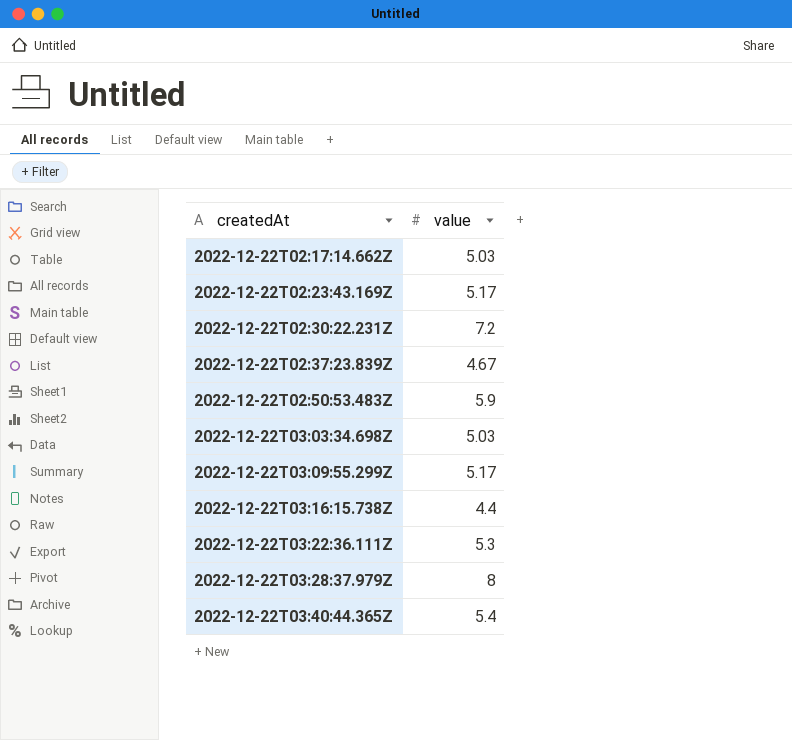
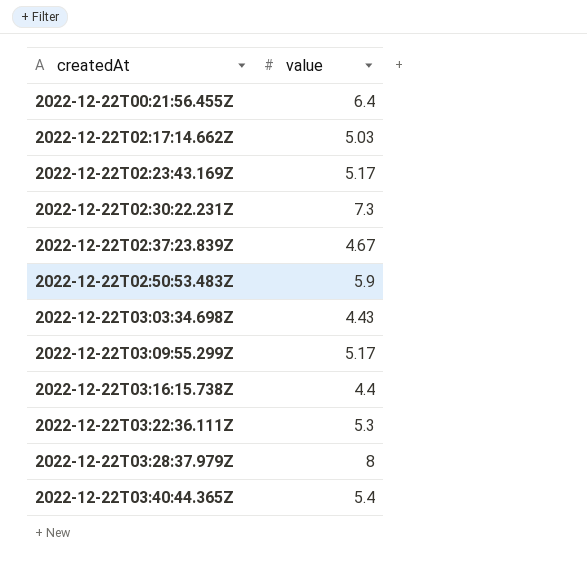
row 2022-12-22T00:21:56.455Z: none -> 6.4
2022-12-22T02:30:22.231Z | value: 7.2 -> 7.3
2022-12-22T03:03:34.698Z | value: 5.03 -> 4.43

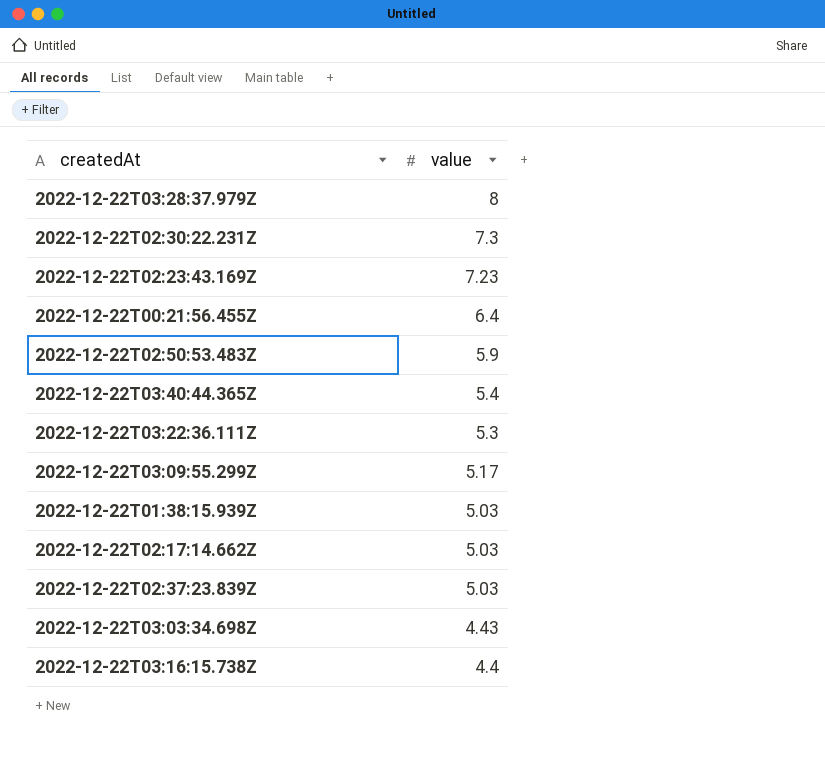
row order: createdAt ascending -> value descending
2022-12-22T02:23:43.169Z | value: 5.17 -> 7.23
row 2022-12-22T01:38:15.939Z: none -> 5.03
2022-12-22T02:37:23.839Z | value: 4.67 -> 5.03

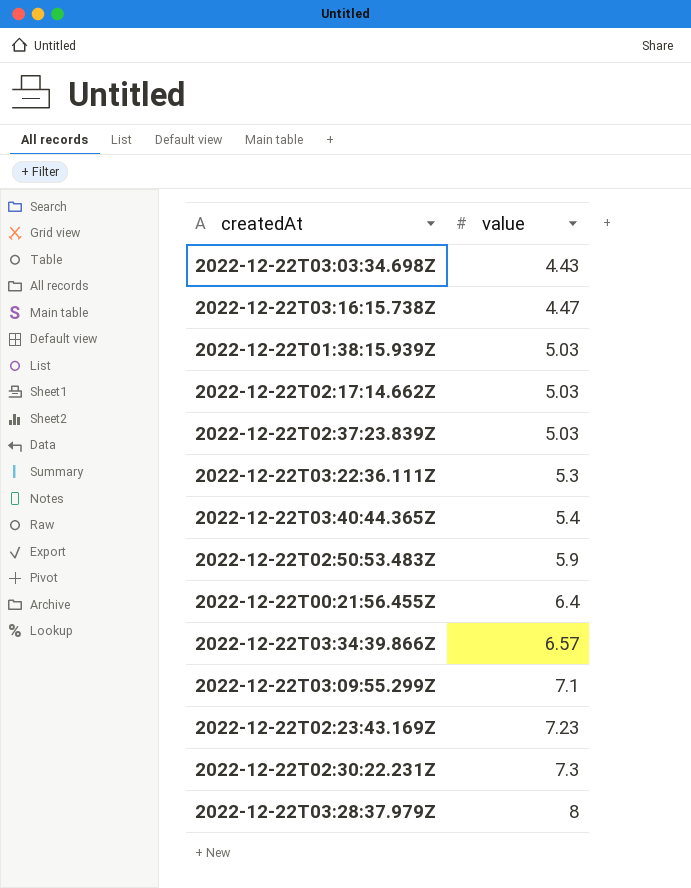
row order: value descending -> value ascending
2022-12-22T03:16:15.738Z | value: 4.4 -> 4.47
row 2022-12-22T03:34:39.866Z: none -> 6.57
2022-12-22T03:09:55.299Z | value: 5.17 -> 7.1

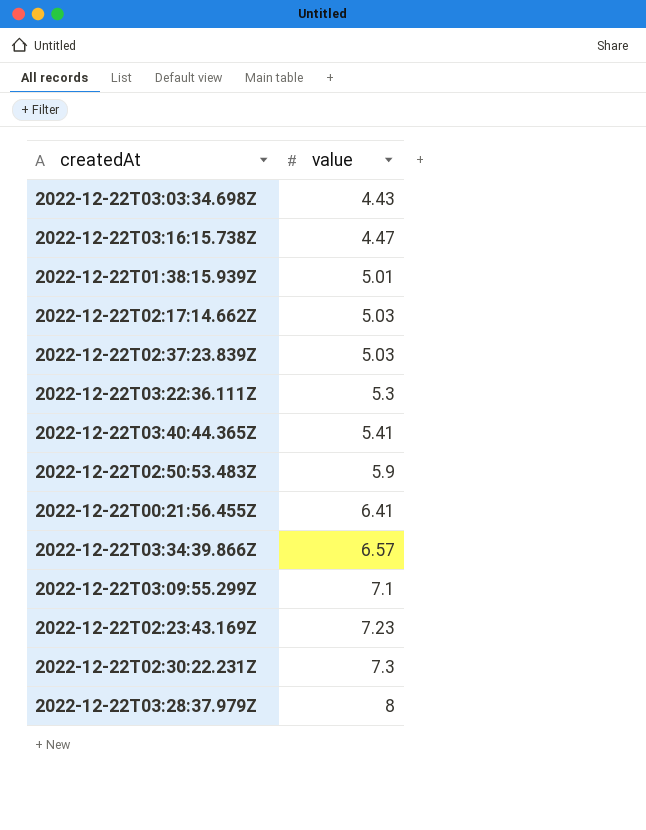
2022-12-22T01:38:15.939Z | value: 5.03 -> 5.01
2022-12-22T03:40:44.365Z | value: 5.4 -> 5.41
2022-12-22T00:21:56.455Z | value: 6.4 -> 6.41

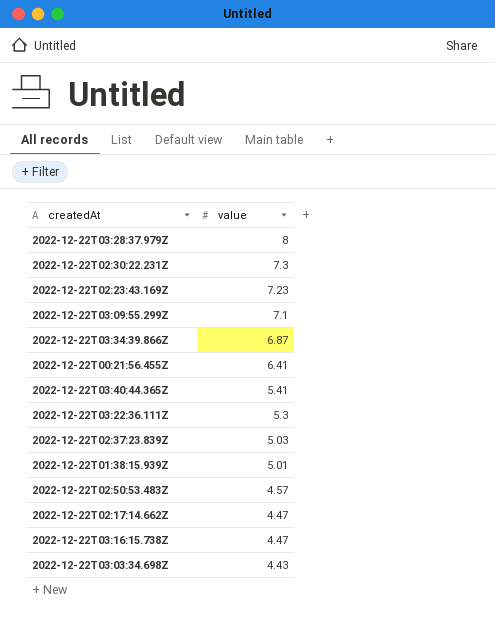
row order: value ascending -> value descending
2022-12-22T03:34:39.866Z | value: 6.57 -> 6.87
2022-12-22T02:50:53.483Z | value: 5.9 -> 4.57
2022-12-22T02:17:14.662Z | value: 5.03 -> 4.47

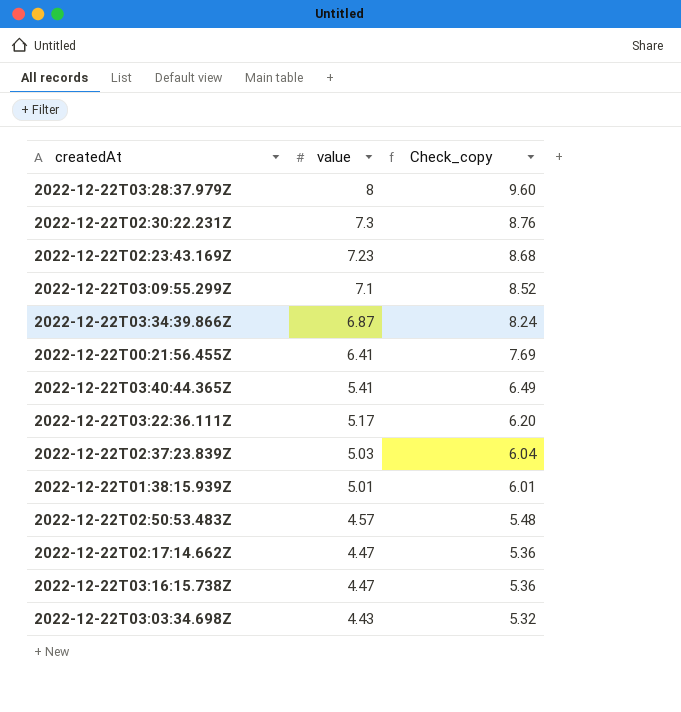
column Check_copy | formula: none -> [value] * 1.2
2022-12-22T03:22:36.111Z | value: 5.3 -> 5.17

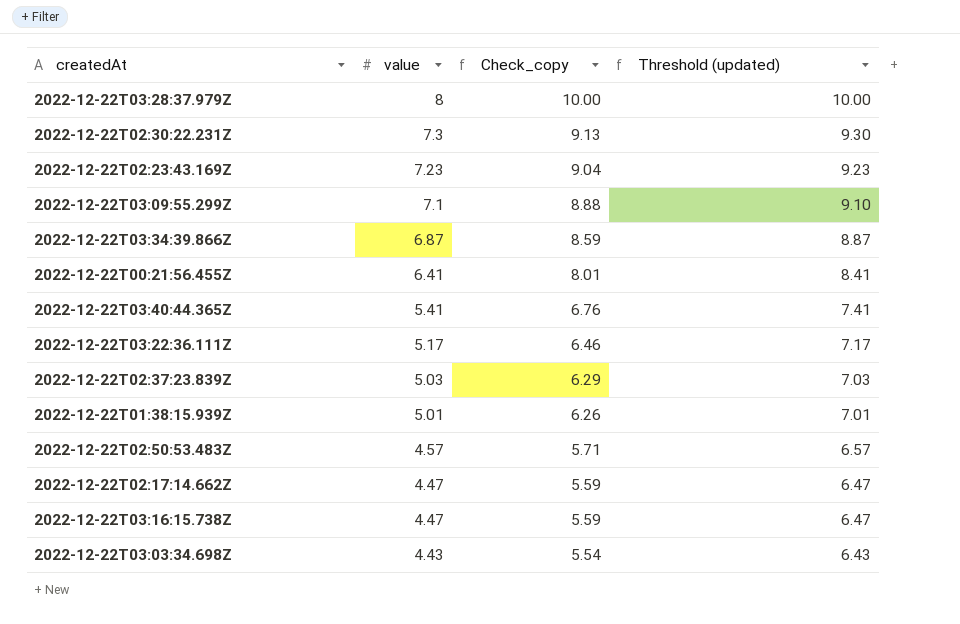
column Check_copy | formula: [value] * 1.2 -> [value] * 1.25
column Threshold (updated) | formula: none -> [value] + 2

